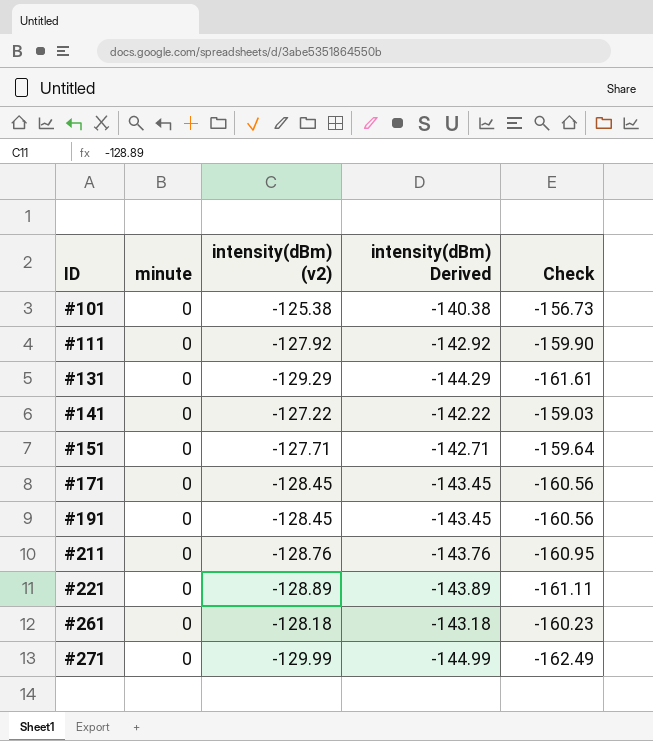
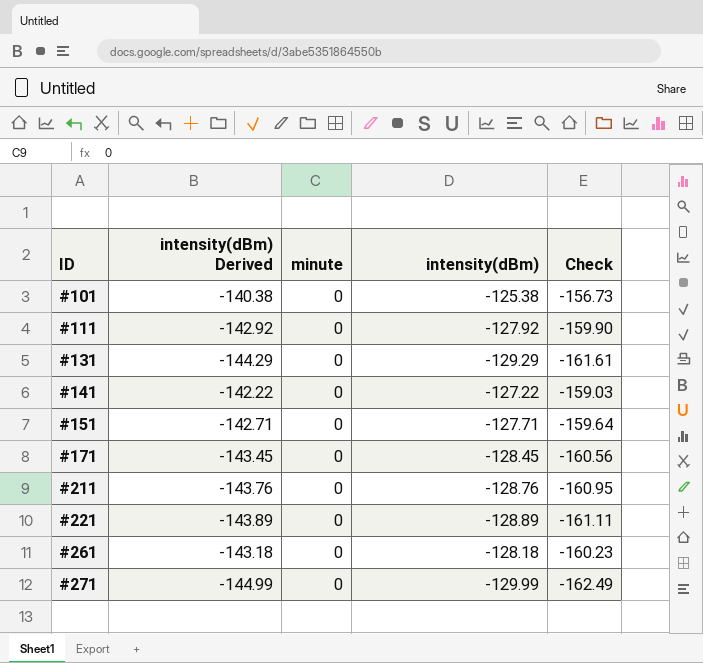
column intensity(dBm) Derived | position: 4 -> 2
column name: intensity(dBm) (v2) -> intensity(dBm)
row #191: 0 | -128.45 | -143.45 | -160.56 -> none

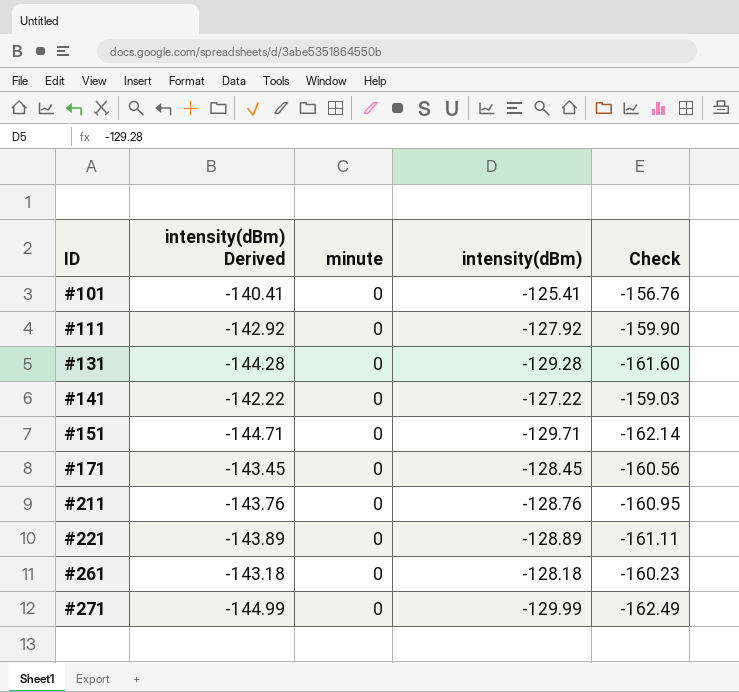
#101 | intensity(dBm) Derived: -140.38 -> -140.41
#101 | intensity(dBm): -125.38 -> -125.41
#101 | Check: -156.73 -> -156.76
#131 | intensity(dBm) Derived: -144.29 -> -144.28
#131 | intensity(dBm): -129.29 -> -129.28
#131 | Check: -161.61 -> -161.60
#151 | intensity(dBm) Derived: -142.71 -> -144.71
#151 | intensity(dBm): -127.71 -> -129.71
#151 | Check: -159.64 -> -162.14

